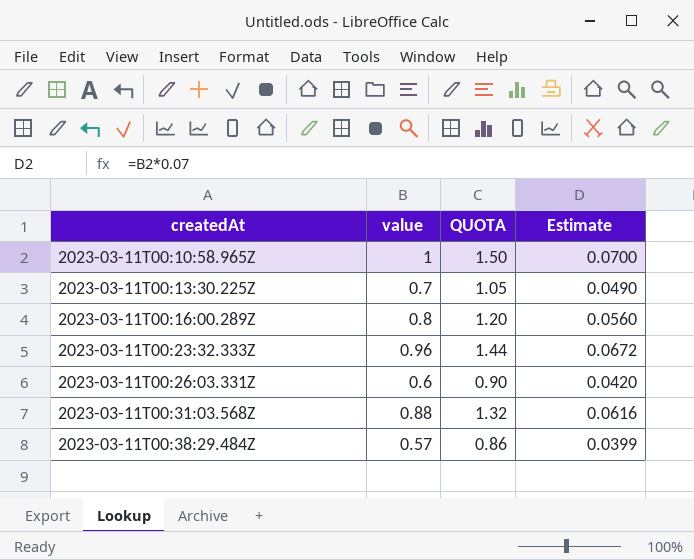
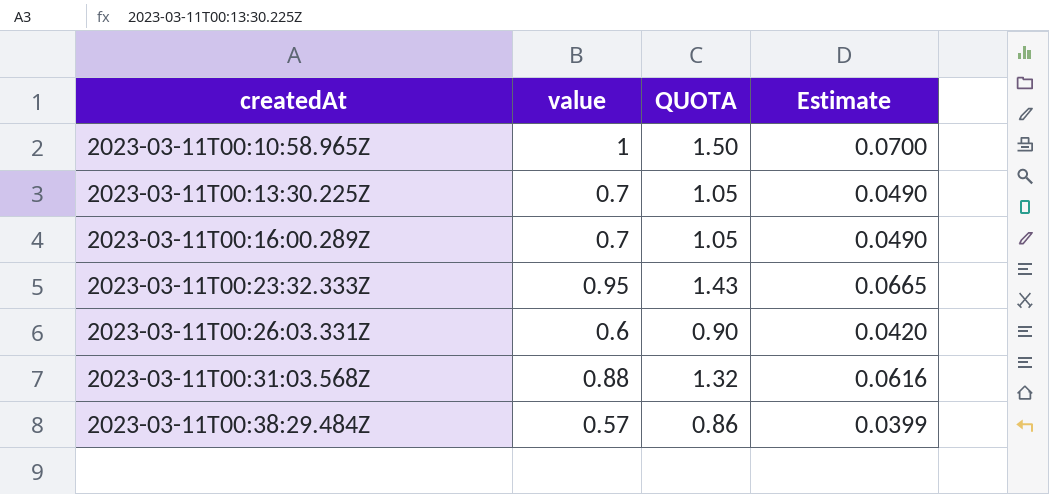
2023-03-11T00:16:00.289Z | value: 0.8 -> 0.7
2023-03-11T00:16:00.289Z | QUOTA: 1.20 -> 1.05
2023-03-11T00:16:00.289Z | Estimate: 0.0560 -> 0.0490
2023-03-11T00:23:32.333Z | value: 0.96 -> 0.95
2023-03-11T00:23:32.333Z | QUOTA: 1.44 -> 1.43
2023-03-11T00:23:32.333Z | Estimate: 0.0672 -> 0.0665

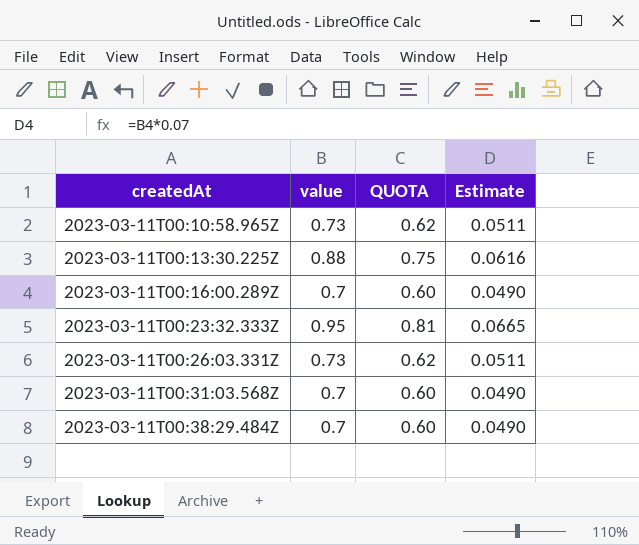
column QUOTA | formula: [value] * 1.5 -> [value] * 0.85
2023-03-11T00:10:58.965Z | value: 1 -> 0.73
2023-03-11T00:10:58.965Z | Estimate: 0.0700 -> 0.0511
2023-03-11T00:13:30.225Z | value: 0.7 -> 0.88
2023-03-11T00:13:30.225Z | Estimate: 0.0490 -> 0.0616
2023-03-11T00:26:03.331Z | value: 0.6 -> 0.73
2023-03-11T00:26:03.331Z | Estimate: 0.0420 -> 0.0511
2023-03-11T00:31:03.568Z | value: 0.88 -> 0.7
2023-03-11T00:31:03.568Z | Estimate: 0.0616 -> 0.0490
2023-03-11T00:38:29.484Z | value: 0.57 -> 0.7
2023-03-11T00:38:29.484Z | Estimate: 0.0399 -> 0.0490

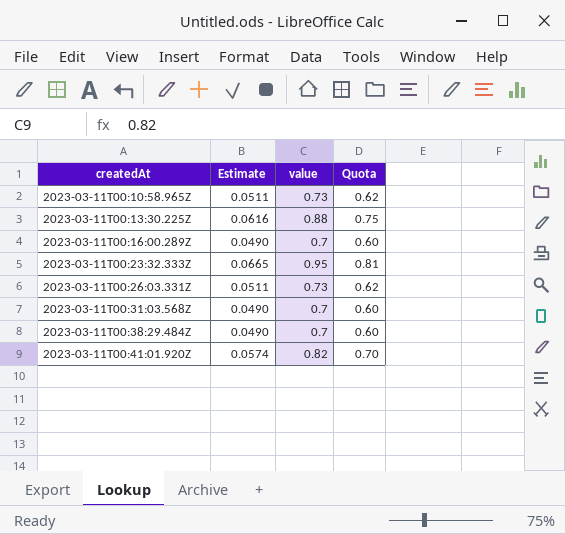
column Estimate | position: 4 -> 2
column name: QUOTA -> Quota
row 2023-03-11T00:41:01.920Z: none -> 0.0574 | 0.82 | 0.70

